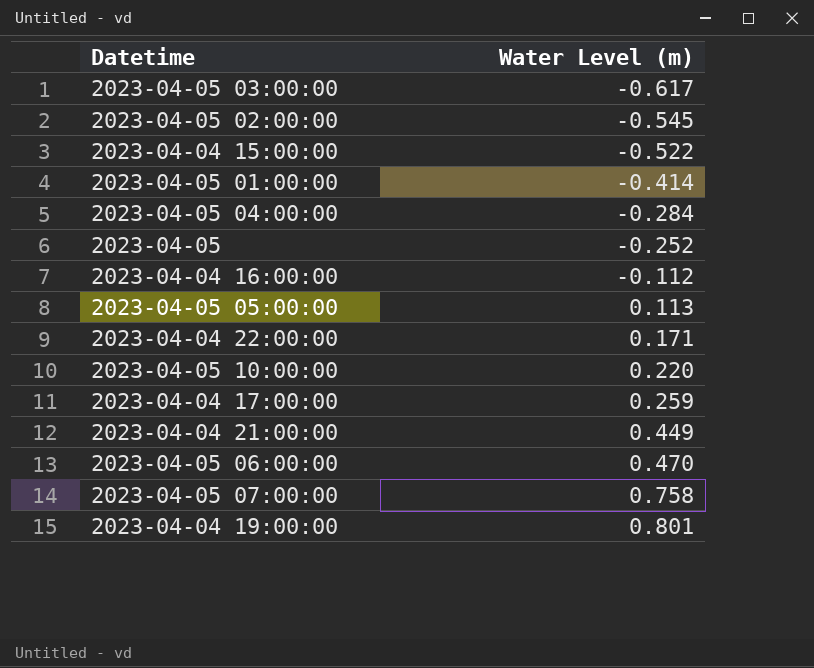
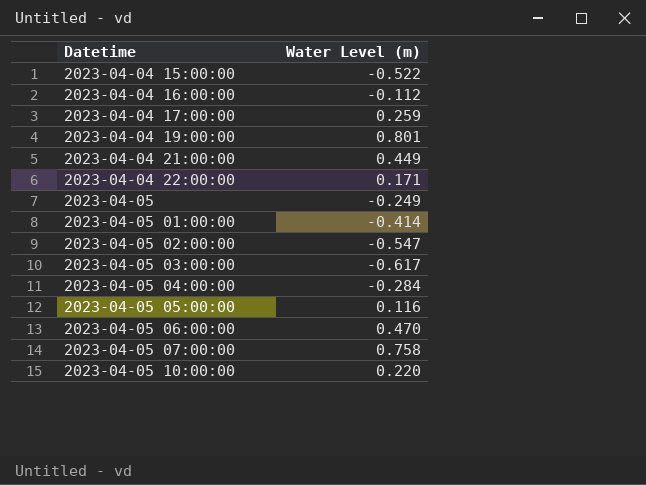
row order: Water Level (m) ascending -> Datetime ascending
2023-04-05 | Water Level (m): -0.252 -> -0.249
2023-04-05 02:00:00 | Water Level (m): -0.545 -> -0.547
2023-04-05 05:00:00 | Water Level (m): 0.113 -> 0.116

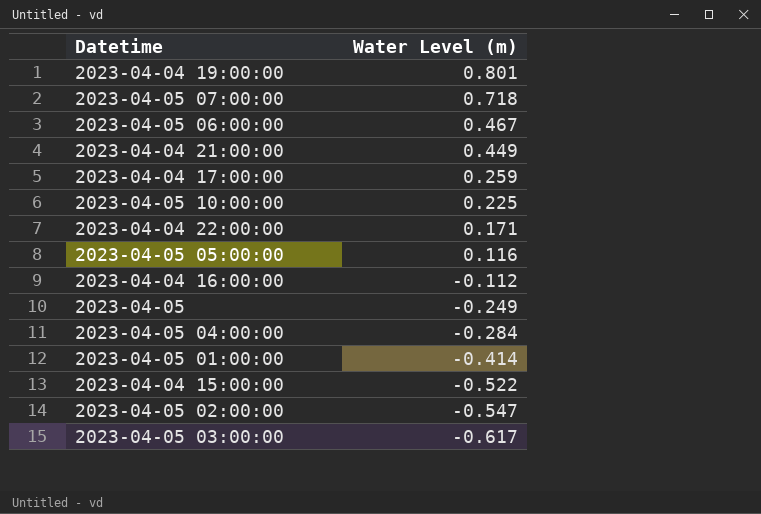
row order: Datetime ascending -> Water Level (m) descending
2023-04-05 07:00:00 | Water Level (m): 0.758 -> 0.718
2023-04-05 06:00:00 | Water Level (m): 0.470 -> 0.467
2023-04-05 10:00:00 | Water Level (m): 0.220 -> 0.225

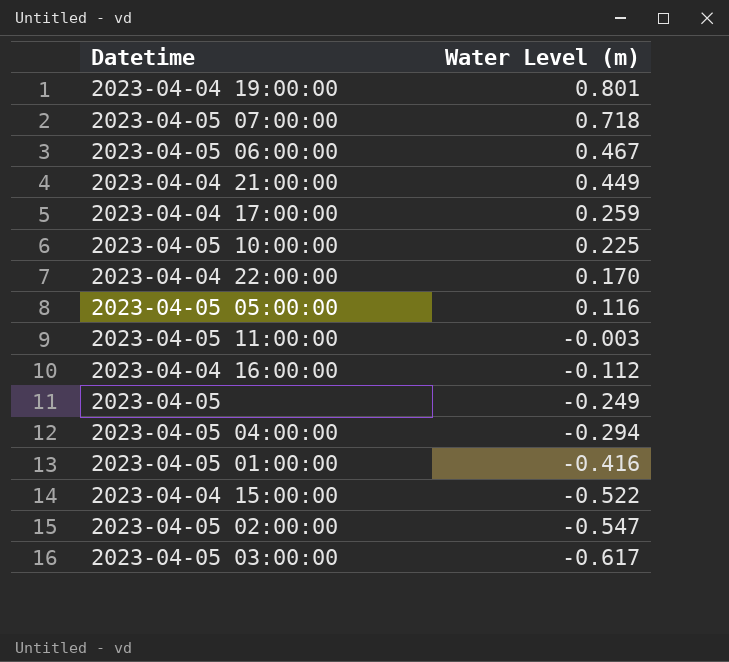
2023-04-04 22:00:00 | Water Level (m): 0.171 -> 0.170
row 2023-04-05 11:00:00: none -> -0.003
2023-04-05 04:00:00 | Water Level (m): -0.284 -> -0.294
2023-04-05 01:00:00 | Water Level (m): -0.414 -> -0.416

